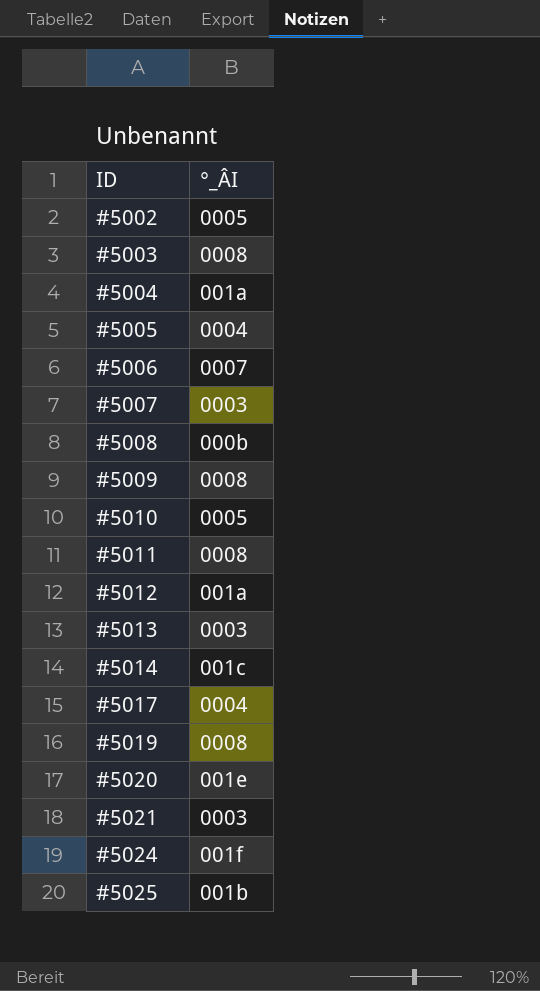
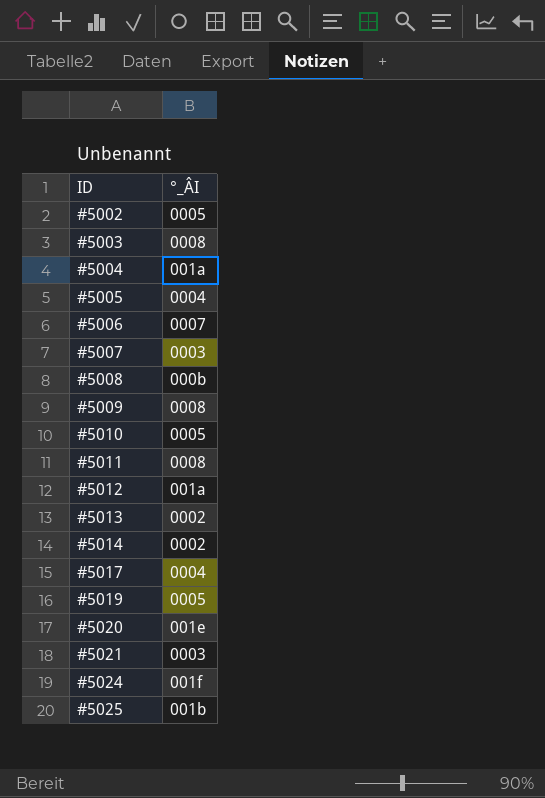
#5013 | °_ÂI: 0003 -> 0002
#5014 | °_ÂI: 001c -> 0002
#5019 | °_ÂI: 0008 -> 0005

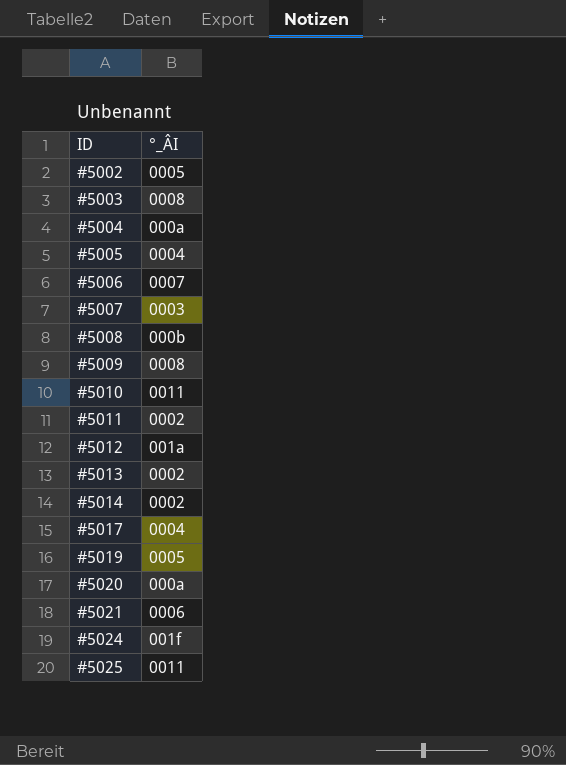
#5004 | °_ÂI: 001a -> 000a
#5010 | °_ÂI: 0005 -> 0011
#5011 | °_ÂI: 0008 -> 0002
#5020 | °_ÂI: 001e -> 000a
#5021 | °_ÂI: 0003 -> 0006
#5025 | °_ÂI: 001b -> 0011

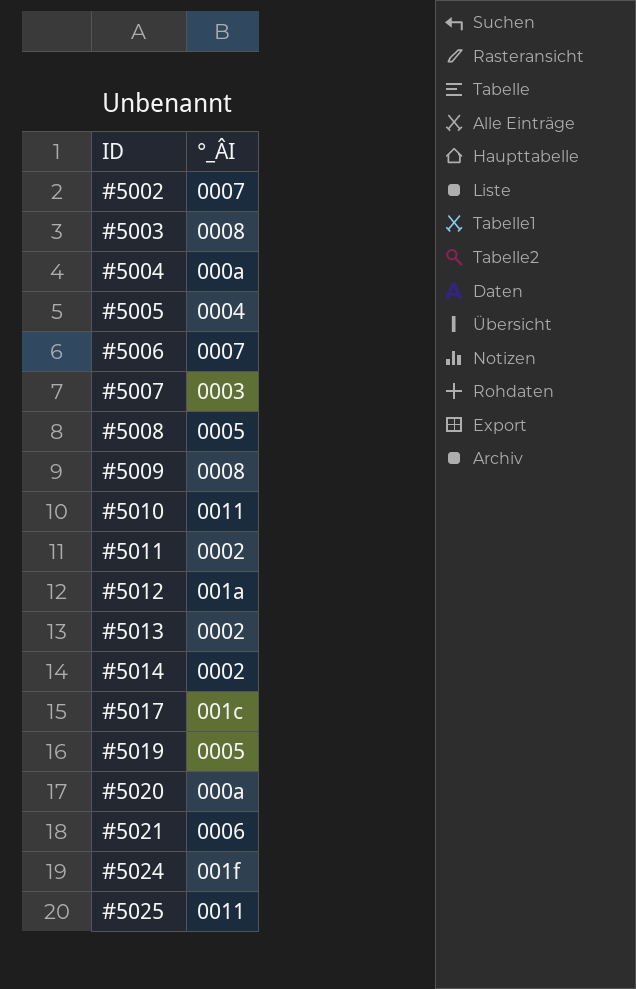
#5002 | °_ÂI: 0005 -> 0007
#5008 | °_ÂI: 000b -> 0005
#5017 | °_ÂI: 0004 -> 001c

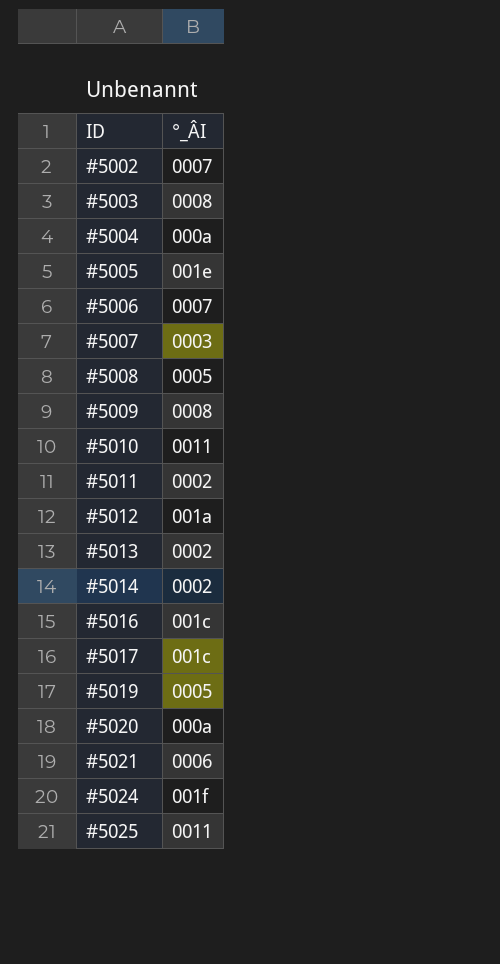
#5005 | °_ÂI: 0004 -> 001e
row #5016: none -> 001c

